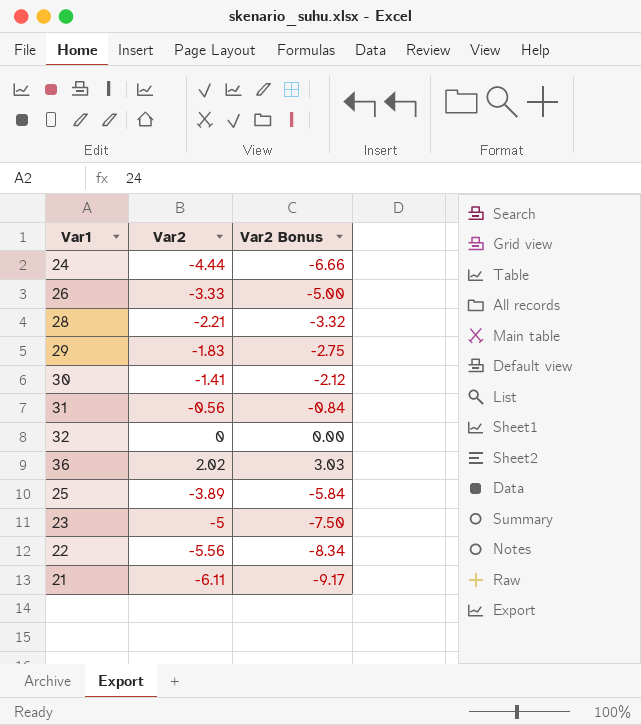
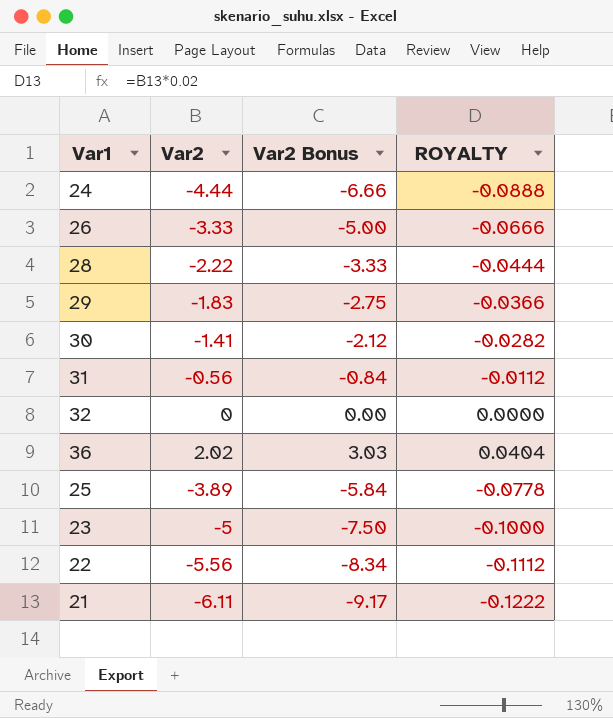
column ROYALTY | formula: none -> [Var2] * 0.02
28 | Var2: -2.21 -> -2.22
28 | Var2 Bonus: -3.32 -> -3.33

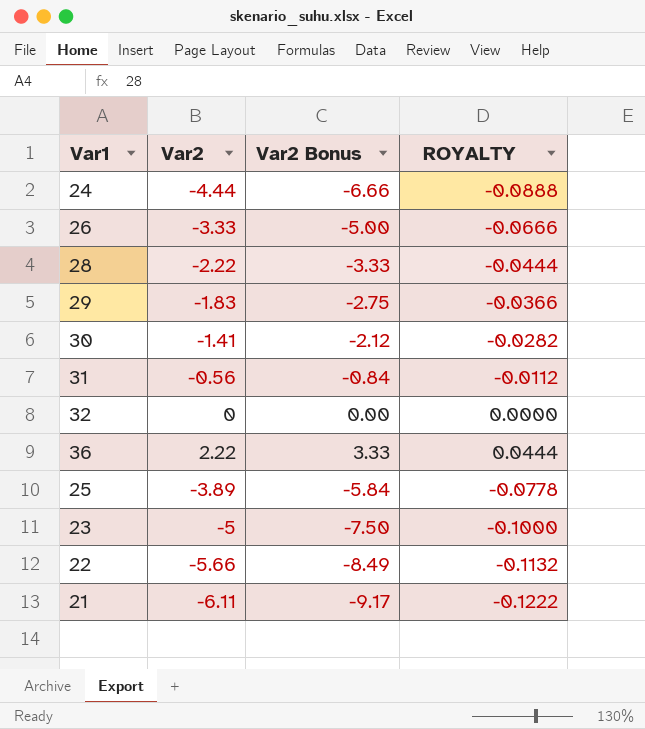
36 | Var2: 2.02 -> 2.22
36 | Var2 Bonus: 3.03 -> 3.33
36 | ROYALTY: 0.0404 -> 0.0444
22 | Var2: -5.56 -> -5.66
22 | Var2 Bonus: -8.34 -> -8.49
22 | ROYALTY: -0.1112 -> -0.1132

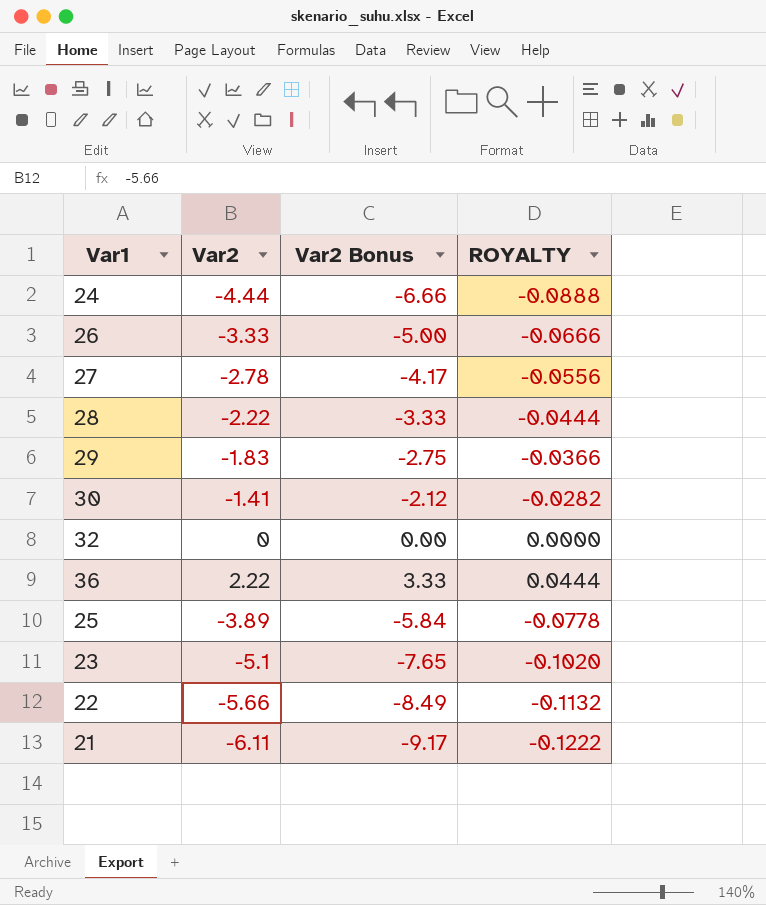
row 31: -0.56 | -0.84 | -0.0112 -> none
row 27: none -> -2.78 | -4.17 | -0.0556
23 | Var2: -5 -> -5.1
23 | Var2 Bonus: -7.50 -> -7.65
23 | ROYALTY: -0.1000 -> -0.1020

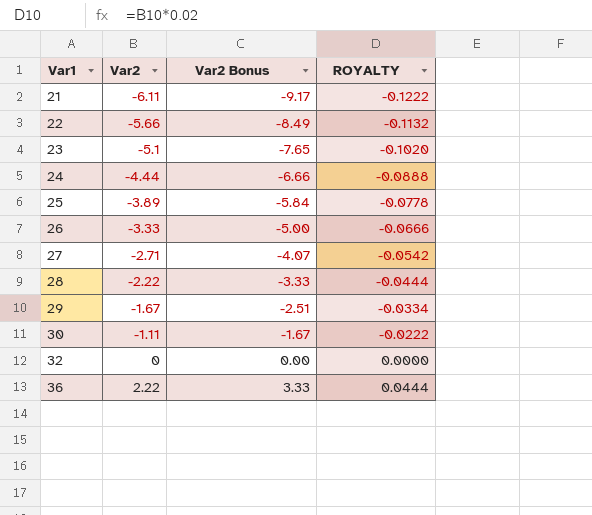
row order: none -> Var1 ascending
27 | Var2: -2.78 -> -2.71
27 | Var2 Bonus: -4.17 -> -4.07
27 | ROYALTY: -0.0556 -> -0.0542
29 | Var2: -1.83 -> -1.67
29 | Var2 Bonus: -2.75 -> -2.51
29 | ROYALTY: -0.0366 -> -0.0334
30 | Var2: -1.41 -> -1.11
30 | Var2 Bonus: -2.12 -> -1.67
30 | ROYALTY: -0.0282 -> -0.0222

